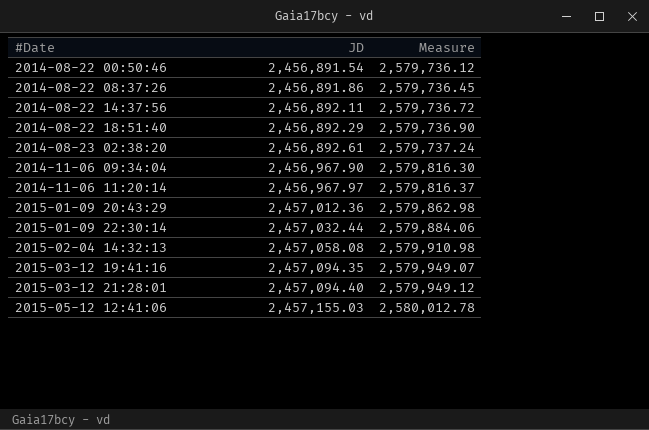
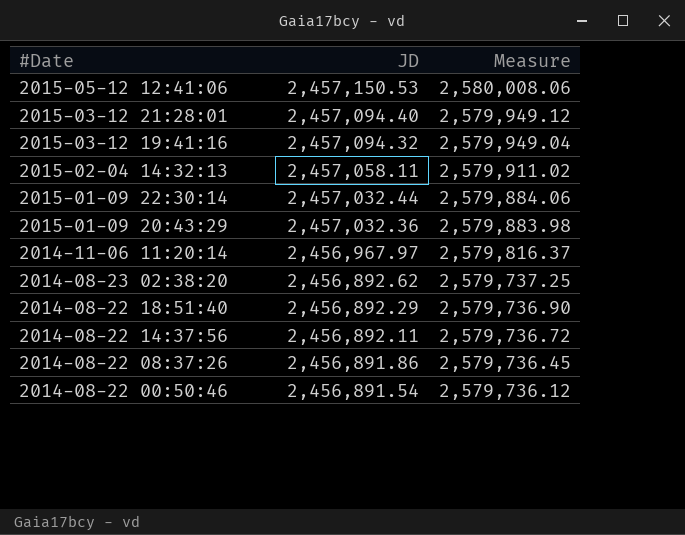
row order: #Date ascending -> #Date descending
row 2014-11-06 09:34:04: 2,456,967.90 | 2,579,816.30 -> none
2015-05-12 12:41:06 | JD: 2,457,155.03 -> 2,457,150.53
2015-05-12 12:41:06 | Measure: 2,580,012.78 -> 2,580,008.06
2015-03-12 19:41:16 | JD: 2,457,094.35 -> 2,457,094.32
2015-03-12 19:41:16 | Measure: 2,579,949.07 -> 2,579,949.04
2015-02-04 14:32:13 | JD: 2,457,058.08 -> 2,457,058.11
2015-02-04 14:32:13 | Measure: 2,579,910.98 -> 2,579,911.02
2015-01-09 20:43:29 | JD: 2,457,012.36 -> 2,457,032.36
2015-01-09 20:43:29 | Measure: 2,579,862.98 -> 2,579,883.98
2014-08-23 02:38:20 | JD: 2,456,892.61 -> 2,456,892.62
2014-08-23 02:38:20 | Measure: 2,579,737.24 -> 2,579,737.25

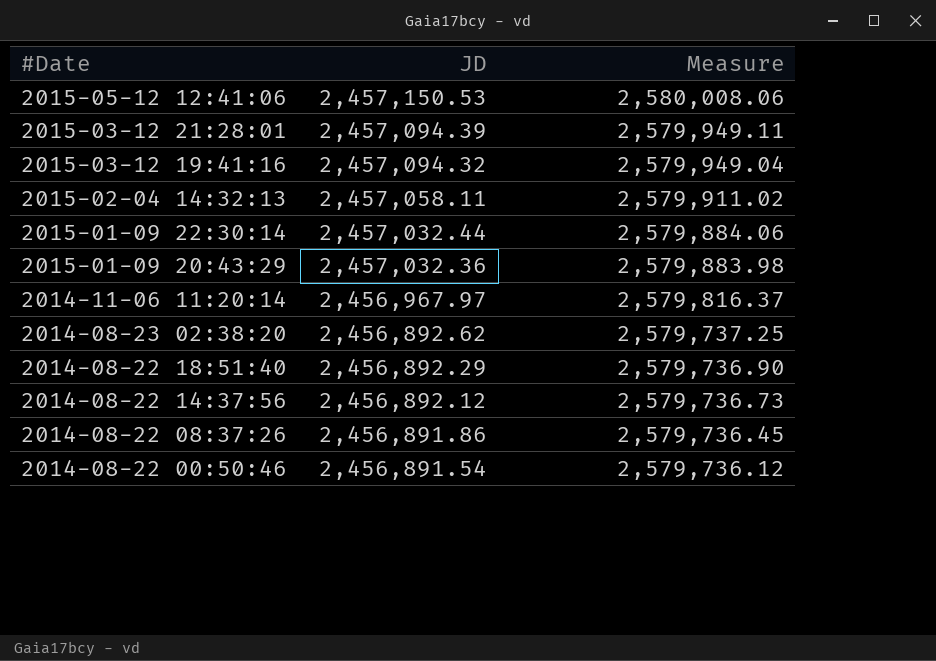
2015-03-12 21:28:01 | JD: 2,457,094.40 -> 2,457,094.39
2015-03-12 21:28:01 | Measure: 2,579,949.12 -> 2,579,949.11
2014-08-22 14:37:56 | JD: 2,456,892.11 -> 2,456,892.12
2014-08-22 14:37:56 | Measure: 2,579,736.72 -> 2,579,736.73

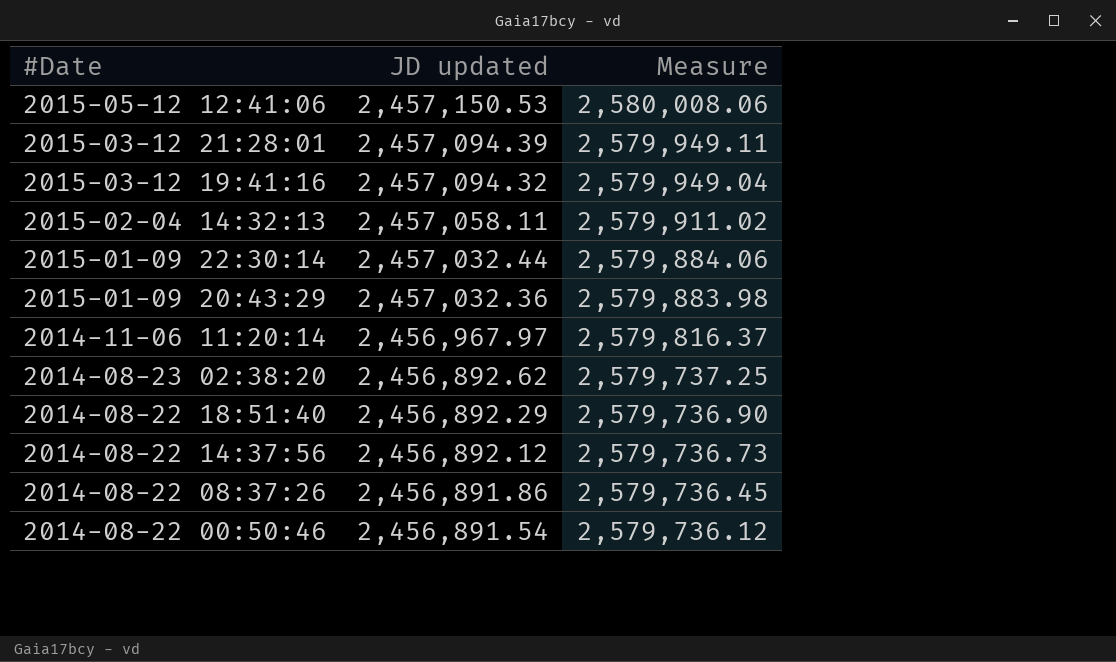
column name: JD -> JD updated

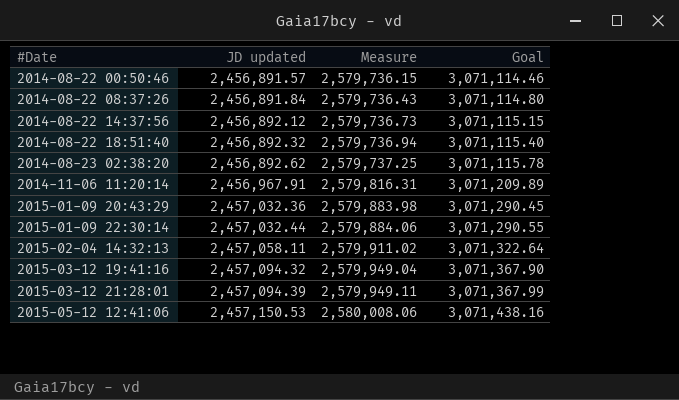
row order: #Date descending -> #Date ascending
column Goal | formula: none -> [JD updated] * 1.25
2014-08-22 00:50:46 | JD updated: 2,456,891.54 -> 2,456,891.57
2014-08-22 00:50:46 | Measure: 2,579,736.12 -> 2,579,736.15
2014-08-22 08:37:26 | JD updated: 2,456,891.86 -> 2,456,891.84
2014-08-22 08:37:26 | Measure: 2,579,736.45 -> 2,579,736.43
2014-08-22 18:51:40 | JD updated: 2,456,892.29 -> 2,456,892.32
2014-08-22 18:51:40 | Measure: 2,579,736.90 -> 2,579,736.94
2014-11-06 11:20:14 | JD updated: 2,456,967.97 -> 2,456,967.91
2014-11-06 11:20:14 | Measure: 2,579,816.37 -> 2,579,816.31

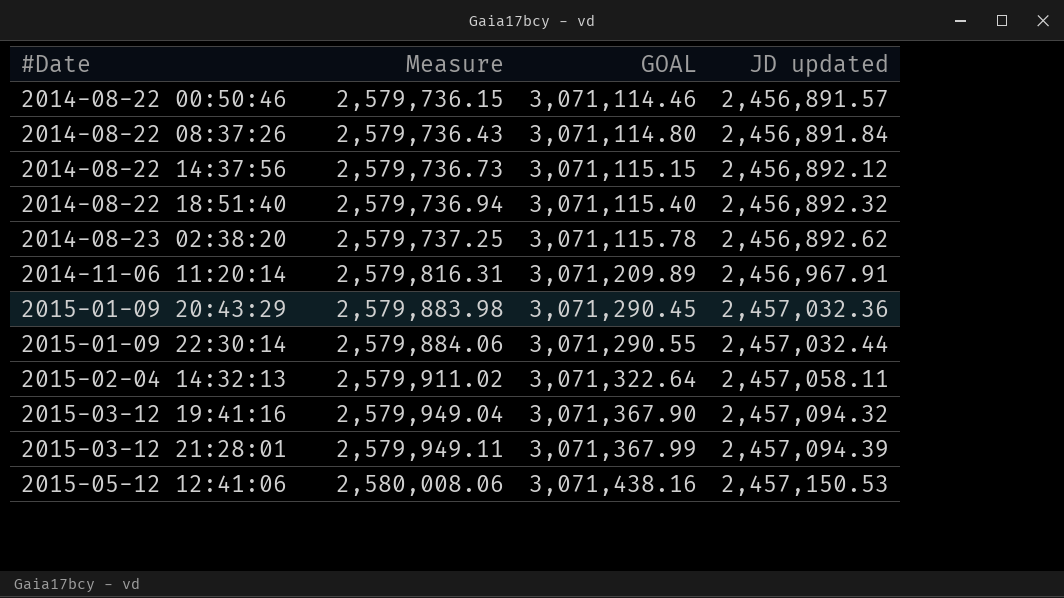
column name: Goal -> GOAL
column JD updated | position: 2 -> 4

